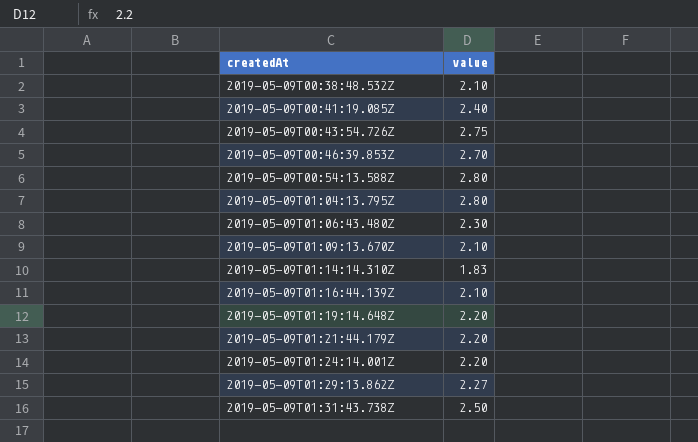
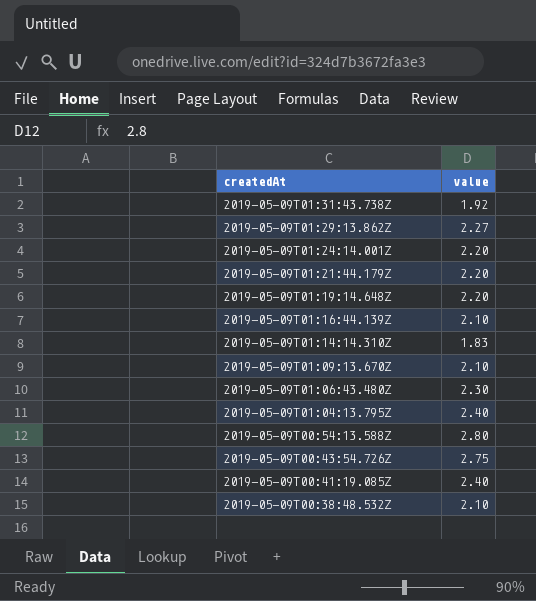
row order: createdAt ascending -> createdAt descending
row 2019-05-09T00:46:39.853Z: 2.70 -> none
2019-05-09T01:31:43.738Z | value: 2.50 -> 1.92
2019-05-09T01:04:13.795Z | value: 2.80 -> 2.40

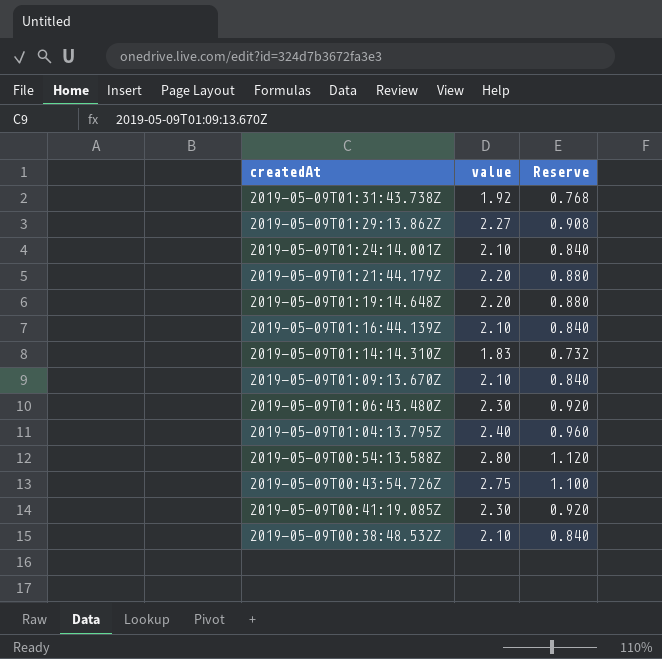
column Reserve | formula: none -> [value] * 0.4
2019-05-09T01:24:14.001Z | value: 2.20 -> 2.10
2019-05-09T00:41:19.085Z | value: 2.40 -> 2.30

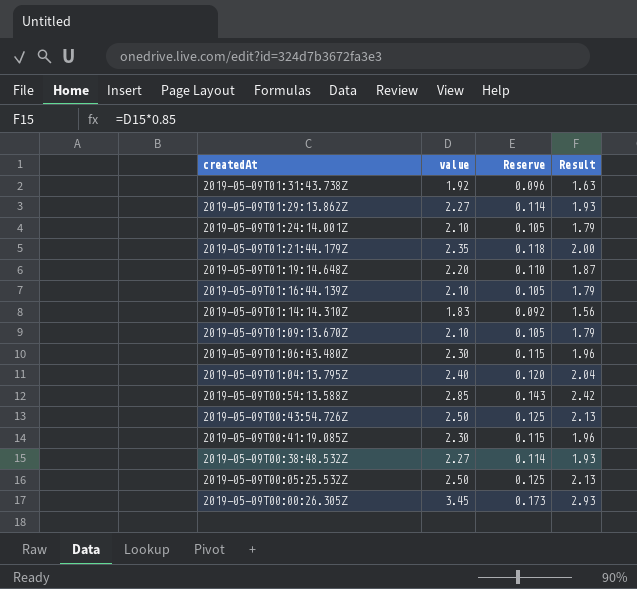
column Reserve | formula: [value] * 0.4 -> [value] * 0.05
column Result | formula: none -> [value] * 0.85
2019-05-09T01:21:44.179Z | value: 2.20 -> 2.35
2019-05-09T00:54:13.588Z | value: 2.80 -> 2.85
2019-05-09T00:43:54.726Z | value: 2.75 -> 2.50
2019-05-09T00:38:48.532Z | value: 2.10 -> 2.27
row 2019-05-09T00:05:25.532Z: none -> 2.50 | 0.125 | 2.13
row 2019-05-09T00:00:26.305Z: none -> 3.45 | 0.173 | 2.93

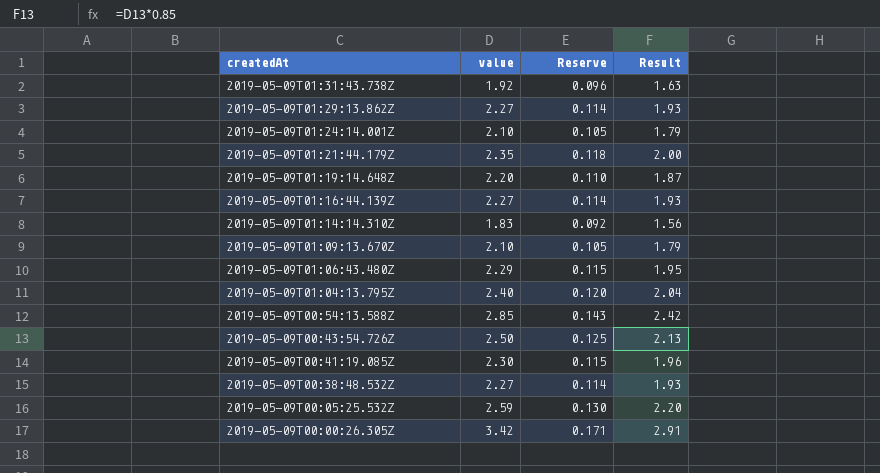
2019-05-09T01:16:44.139Z | value: 2.10 -> 2.27
2019-05-09T01:16:44.139Z | Reserve: 0.105 -> 0.114
2019-05-09T01:16:44.139Z | Result: 1.79 -> 1.93
2019-05-09T01:06:43.480Z | value: 2.30 -> 2.29
2019-05-09T01:06:43.480Z | Result: 1.96 -> 1.95
2019-05-09T00:05:25.532Z | value: 2.50 -> 2.59
2019-05-09T00:05:25.532Z | Reserve: 0.125 -> 0.130
2019-05-09T00:05:25.532Z | Result: 2.13 -> 2.20
2019-05-09T00:00:26.305Z | value: 3.45 -> 3.42
2019-05-09T00:00:26.305Z | Reserve: 0.173 -> 0.171
2019-05-09T00:00:26.305Z | Result: 2.93 -> 2.91

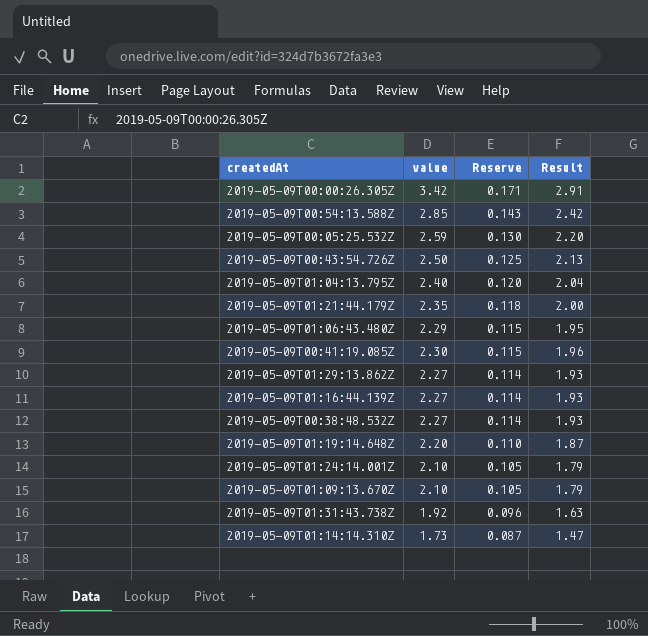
row order: createdAt descending -> Reserve descending
2019-05-09T01:14:14.310Z | value: 1.83 -> 1.73
2019-05-09T01:14:14.310Z | Reserve: 0.092 -> 0.087
2019-05-09T01:14:14.310Z | Result: 1.56 -> 1.47

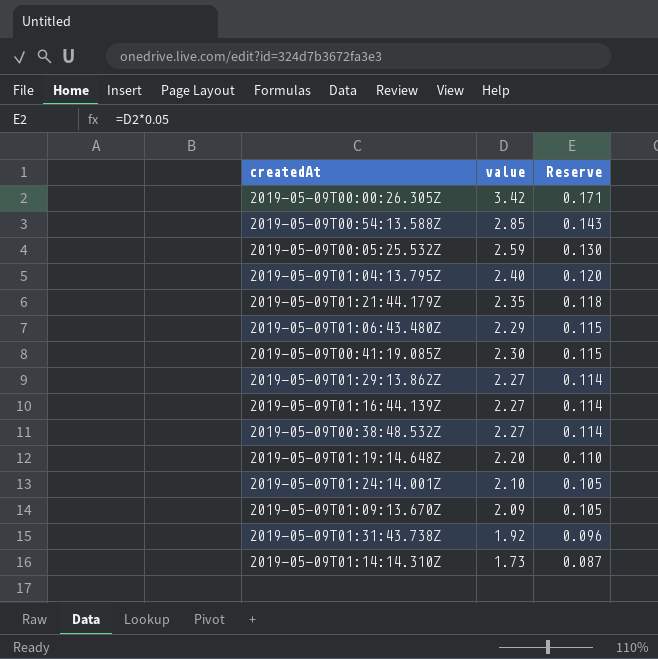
column Result | formula: [value] * 0.85 -> none
row 2019-05-09T00:43:54.726Z: 2.50 | 0.125 | 2.13 -> none
2019-05-09T01:09:13.670Z | value: 2.10 -> 2.09

